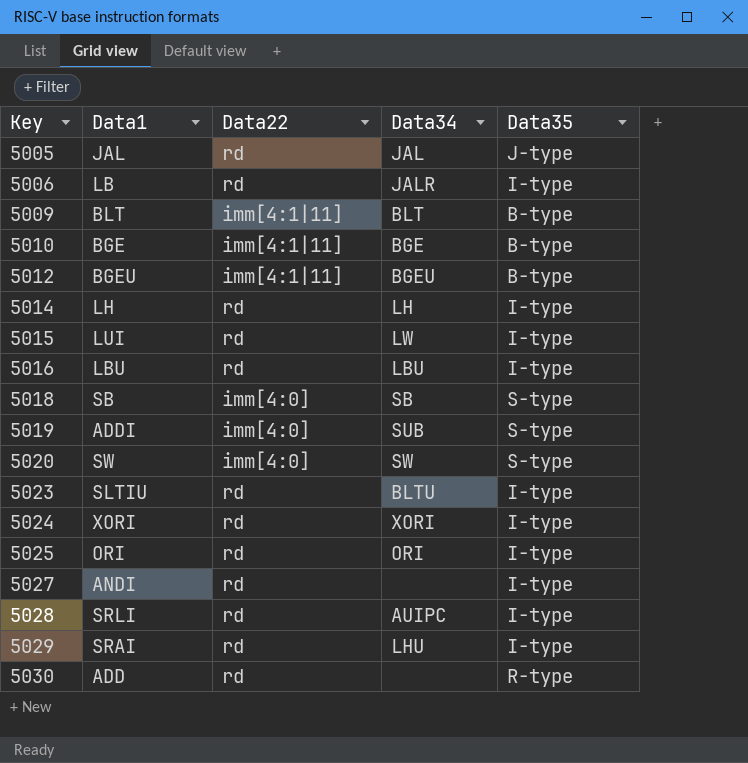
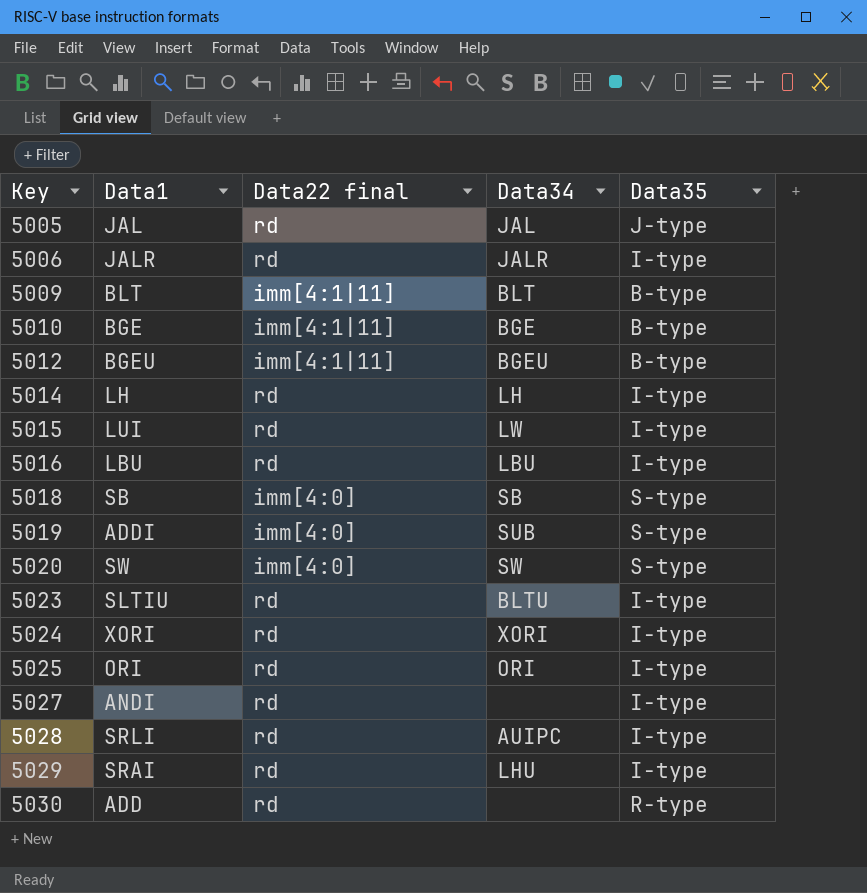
column name: Data22 -> Data22 final
5006 | Data1: LB -> JALR

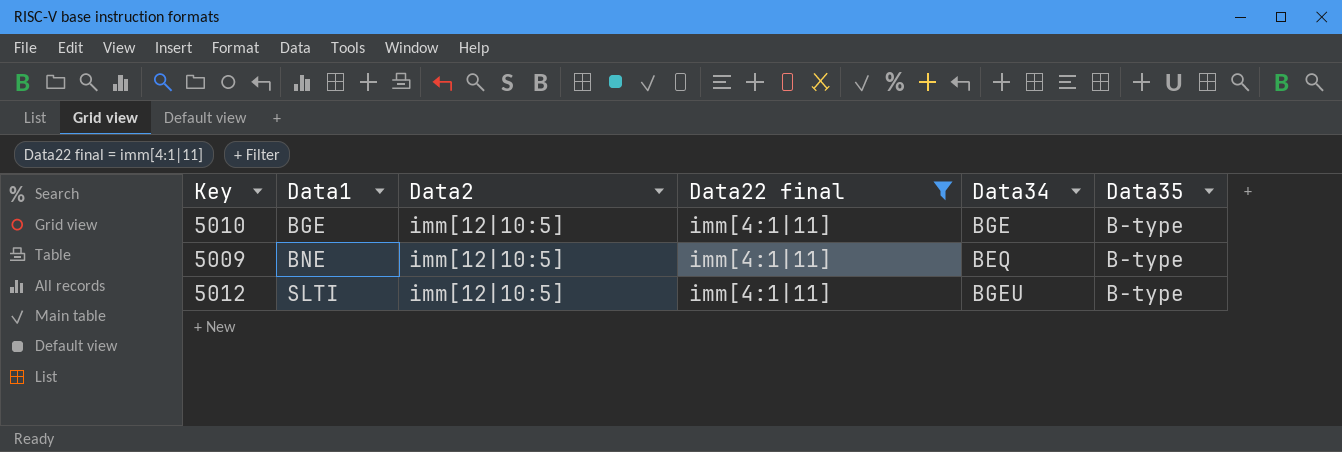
filter: none -> Data22 final = imm[4:1|11]
row order: Key ascending -> Data1 ascending
column Data2 | position: none -> 3
5009 | Data1: BLT -> BNE
5009 | Data34: BLT -> BEQ
5012 | Data1: BGEU -> SLTI

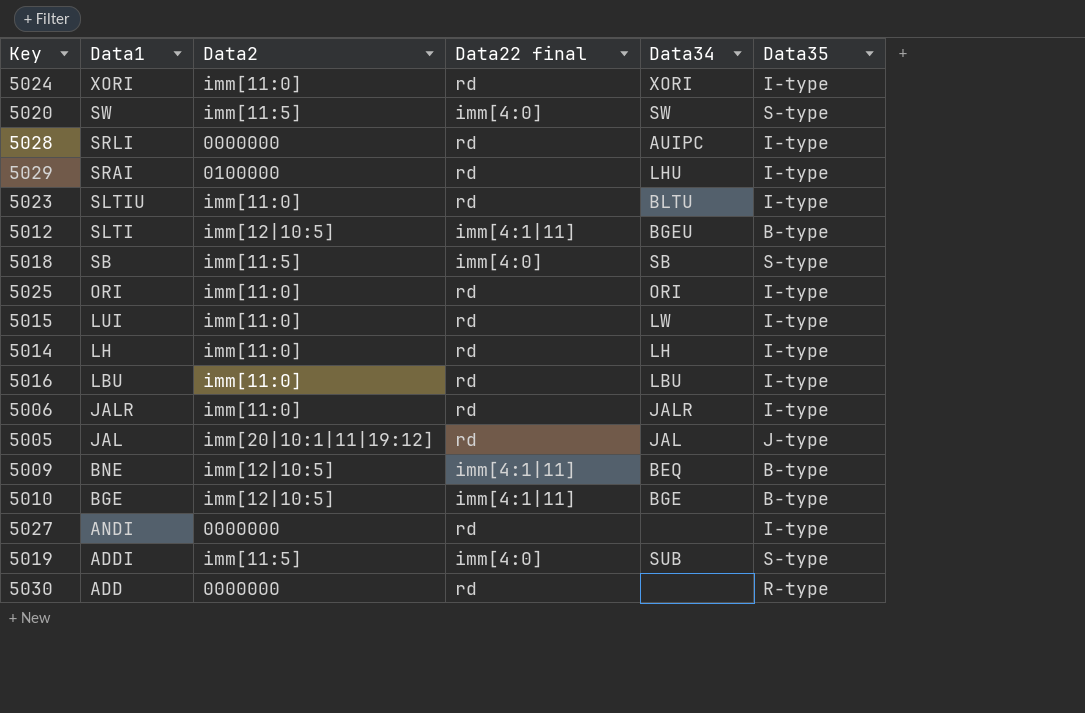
filter: Data22 final = imm[4:1|11] -> none
row order: Data1 ascending -> Data1 descending

